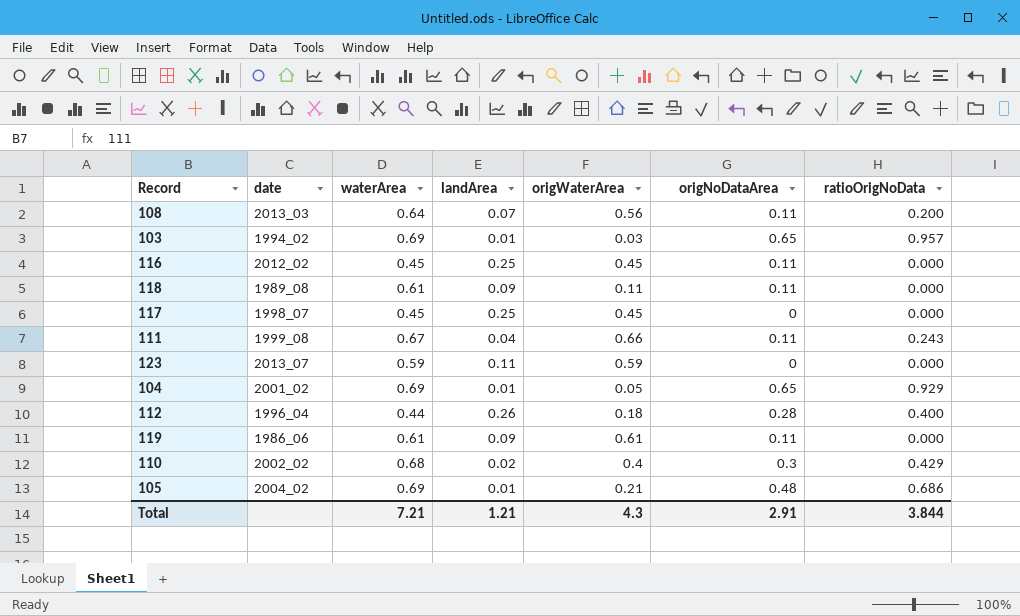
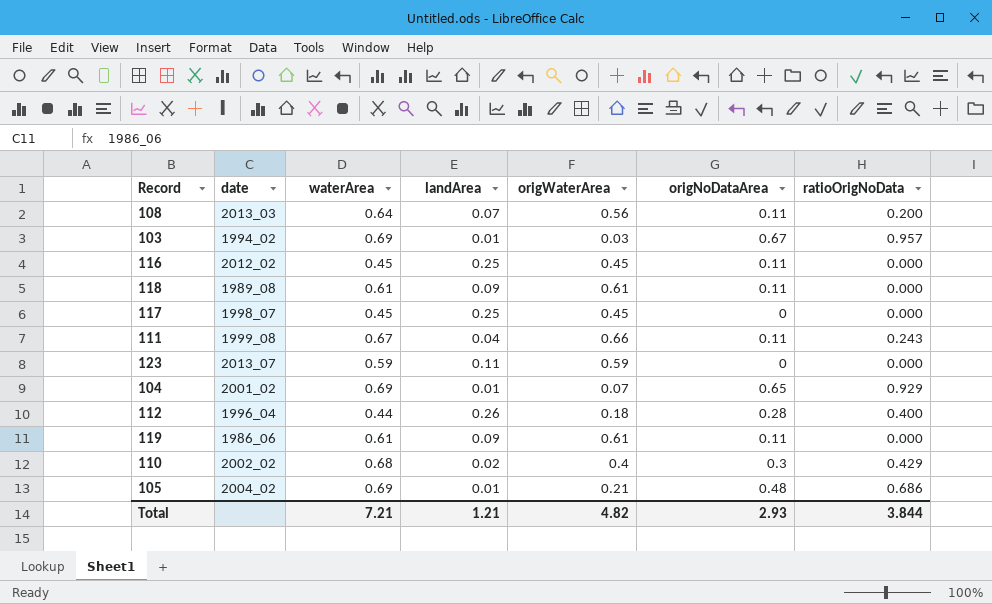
103 | origNoDataArea: 0.65 -> 0.67
118 | origWaterArea: 0.11 -> 0.61
104 | origWaterArea: 0.05 -> 0.07
Total | origWaterArea: 4.3 -> 4.82
Total | origNoDataArea: 2.91 -> 2.93

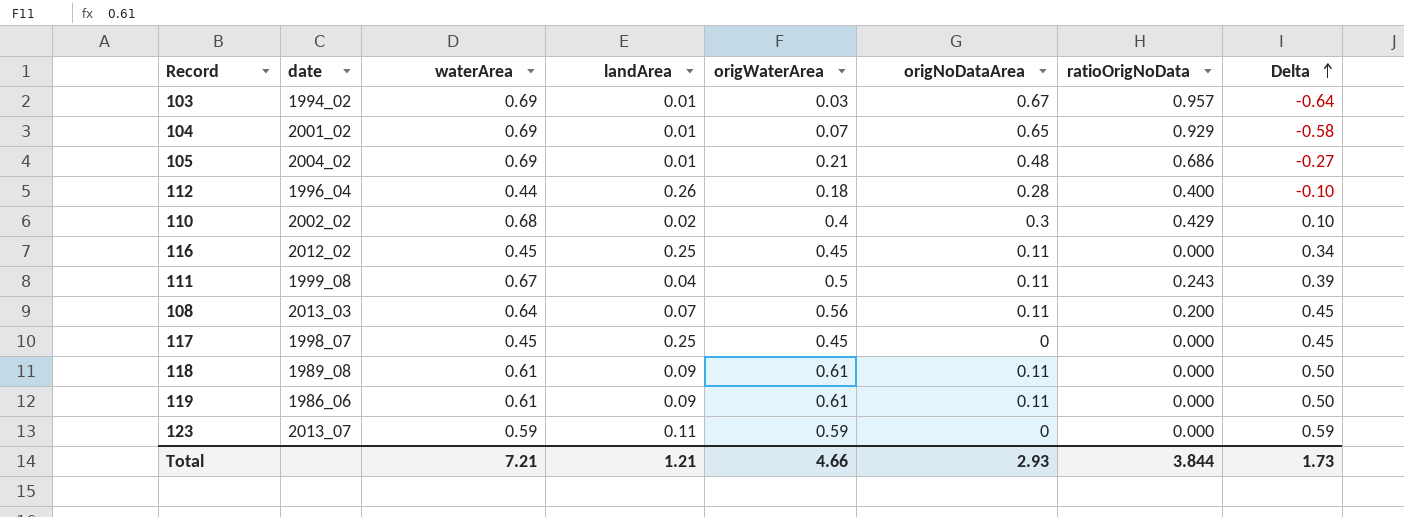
row order: none -> Delta ascending
column Delta | formula: none -> [origWaterArea] - [origNoDataArea]
111 | origWaterArea: 0.66 -> 0.5
Total | origWaterArea: 4.82 -> 4.66

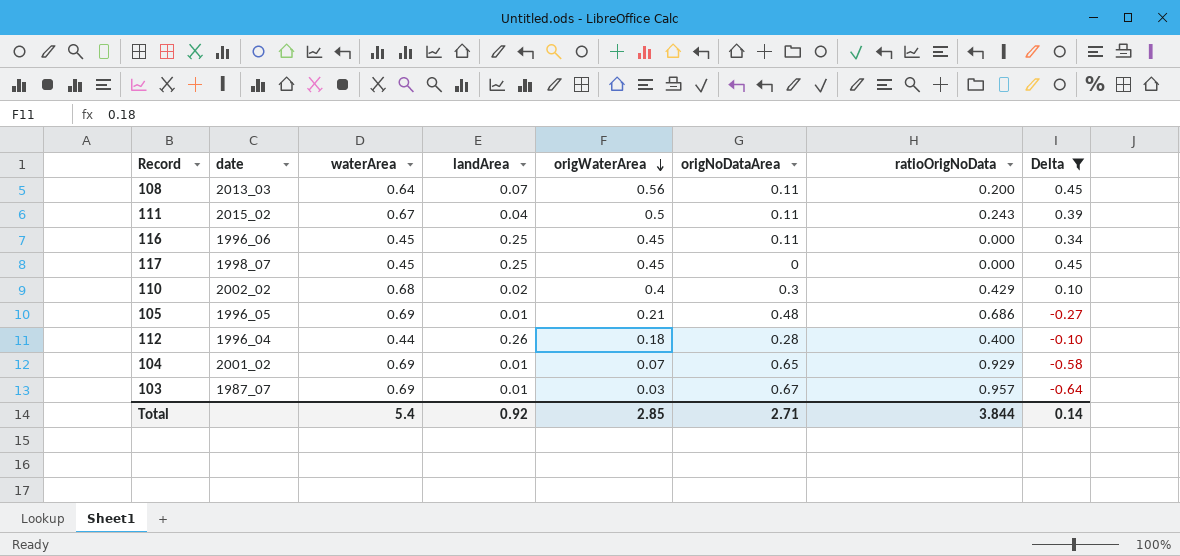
filter: none -> Delta <= 0.45
row order: Delta ascending -> origWaterArea descending
111 | date: 1999_08 -> 2015_02
116 | date: 2012_02 -> 1996_06
105 | date: 2004_02 -> 1996_05
103 | date: 1994_02 -> 1987_07
Total | waterArea: 7.21 -> 5.4
Total | landArea: 1.21 -> 0.92
Total | origWaterArea: 4.66 -> 2.85
Total | origNoDataArea: 2.93 -> 2.71
Total | Delta: 1.73 -> 0.14

